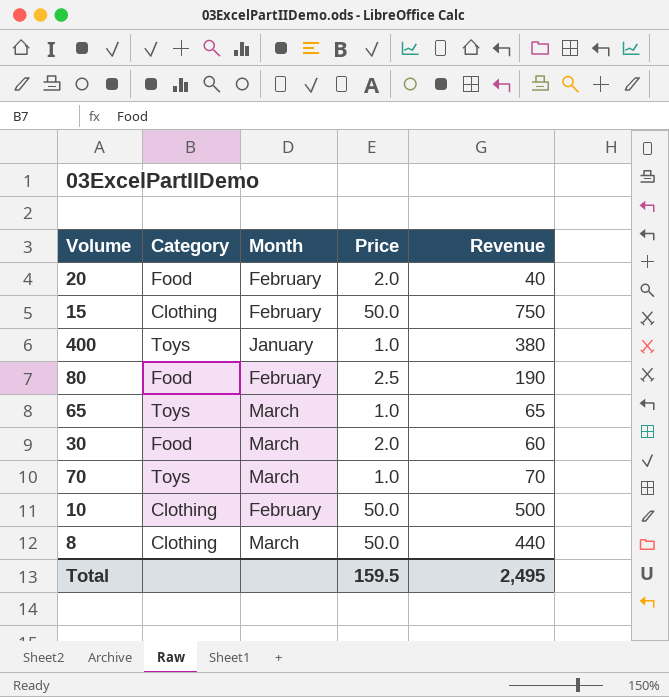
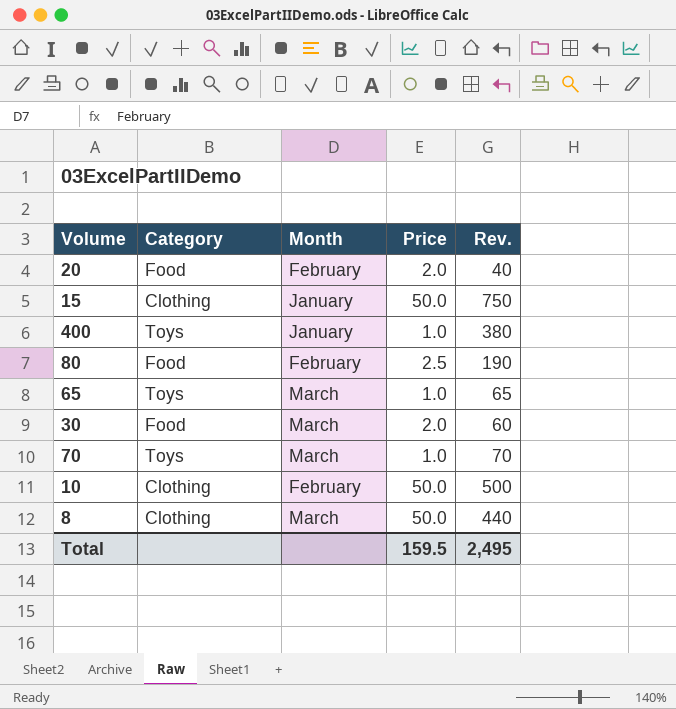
column name: Revenue -> Rev.
15 | Month: February -> January

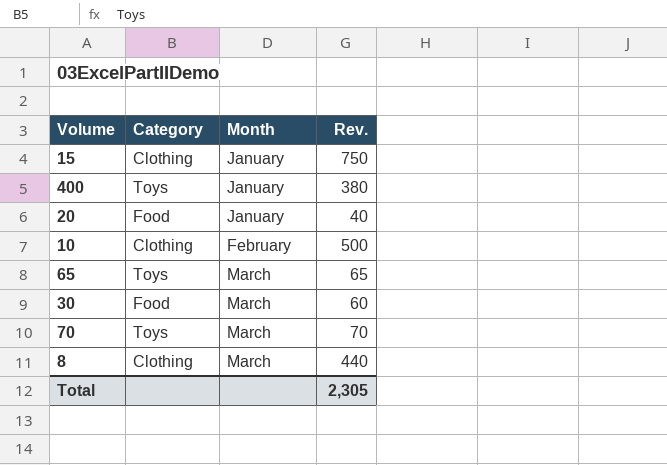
row order: none -> Month ascending
column Price | position: 4 -> none
row 80: Food | February | 2.5 | 190 -> none
20 | Month: February -> January
Total | Rev.: 2,495 -> 2,305

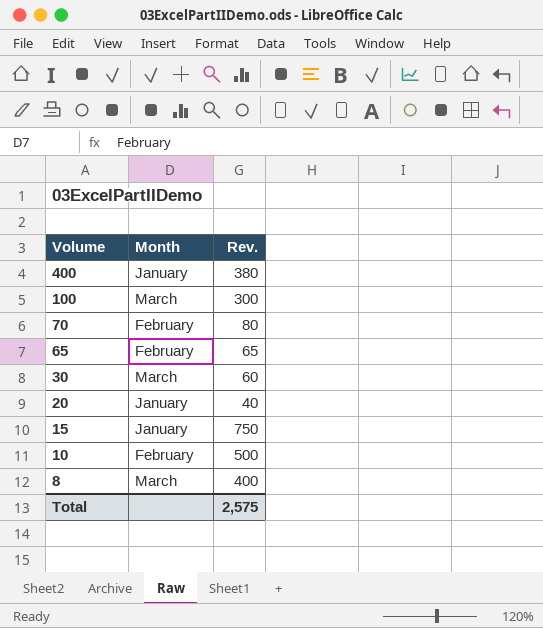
row order: Month ascending -> Volume descending
column Category | position: 2 -> none
row 100: none -> March | 300
70 | Month: March -> February
70 | Rev.: 70 -> 80
65 | Month: March -> February
8 | Rev.: 440 -> 400
Total | Rev.: 2,305 -> 2,575

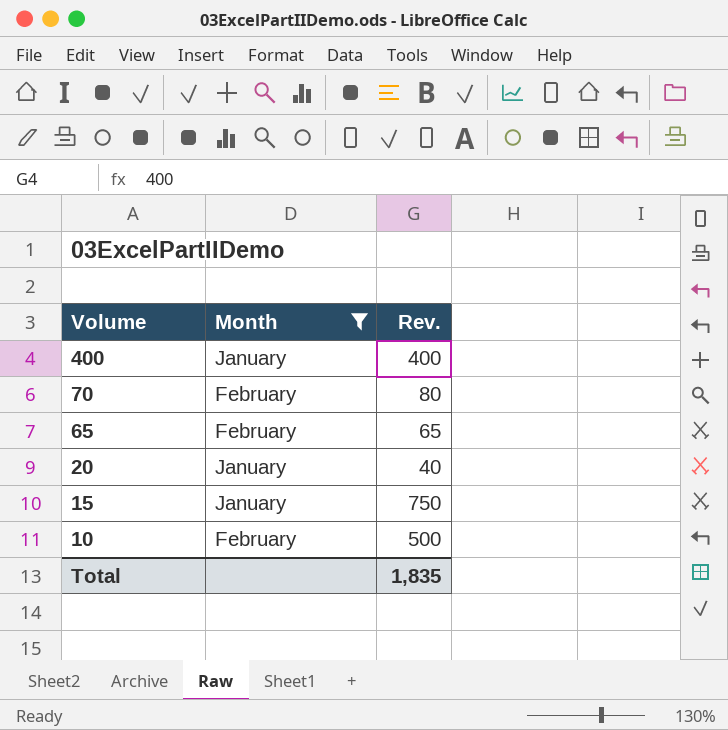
filter: none -> Month != March
400 | Rev.: 380 -> 400
Total | Rev.: 2,575 -> 1,835

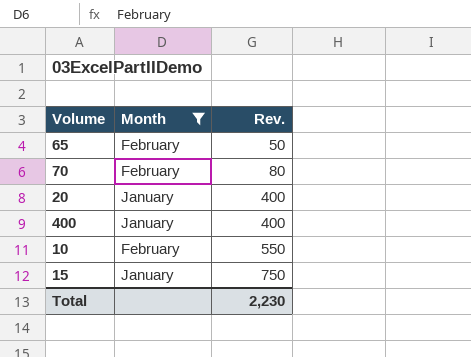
row order: Volume descending -> Rev. ascending
65 | Rev.: 65 -> 50
20 | Rev.: 40 -> 400
10 | Rev.: 500 -> 550
Total | Rev.: 1,835 -> 2,230

